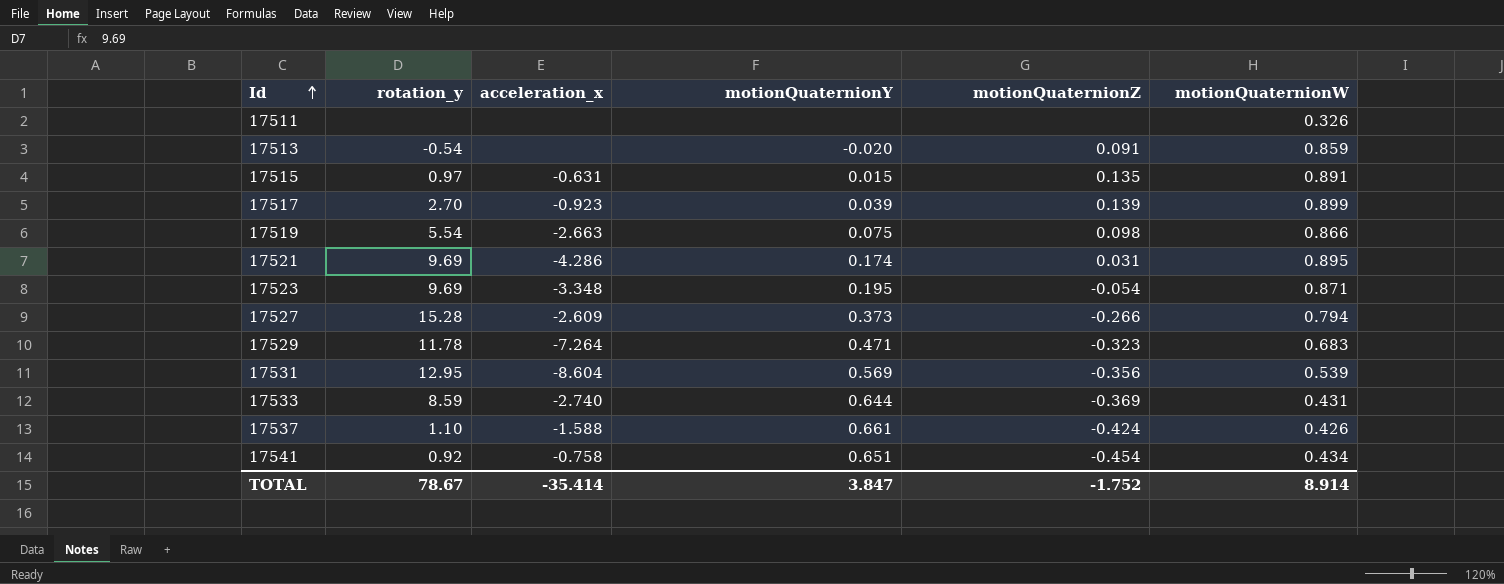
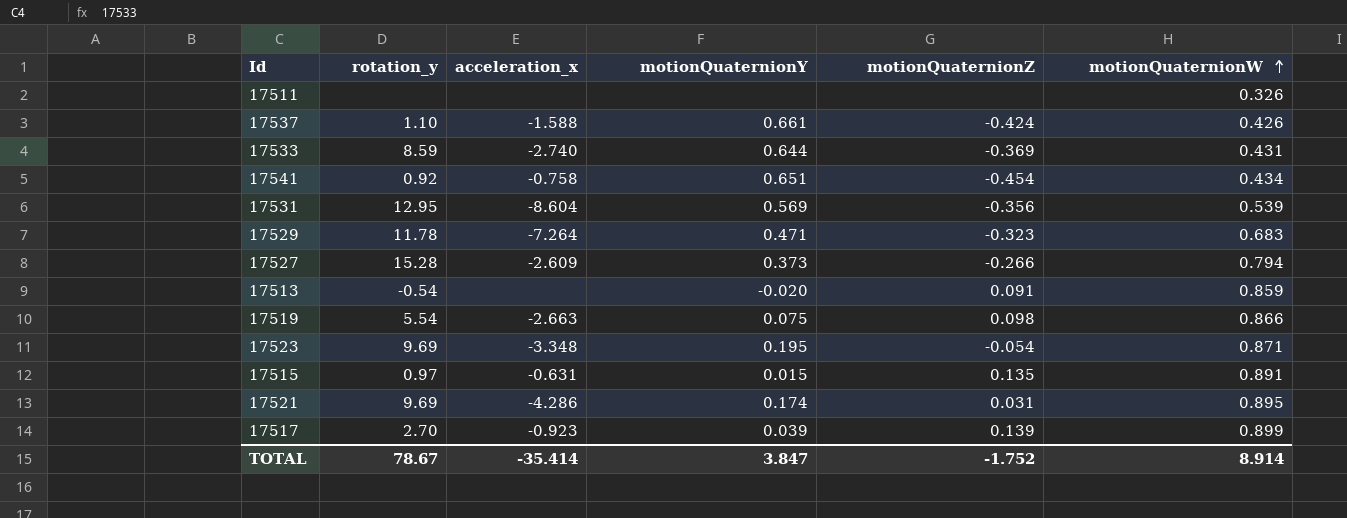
row order: Id ascending -> motionQuaternionW ascending

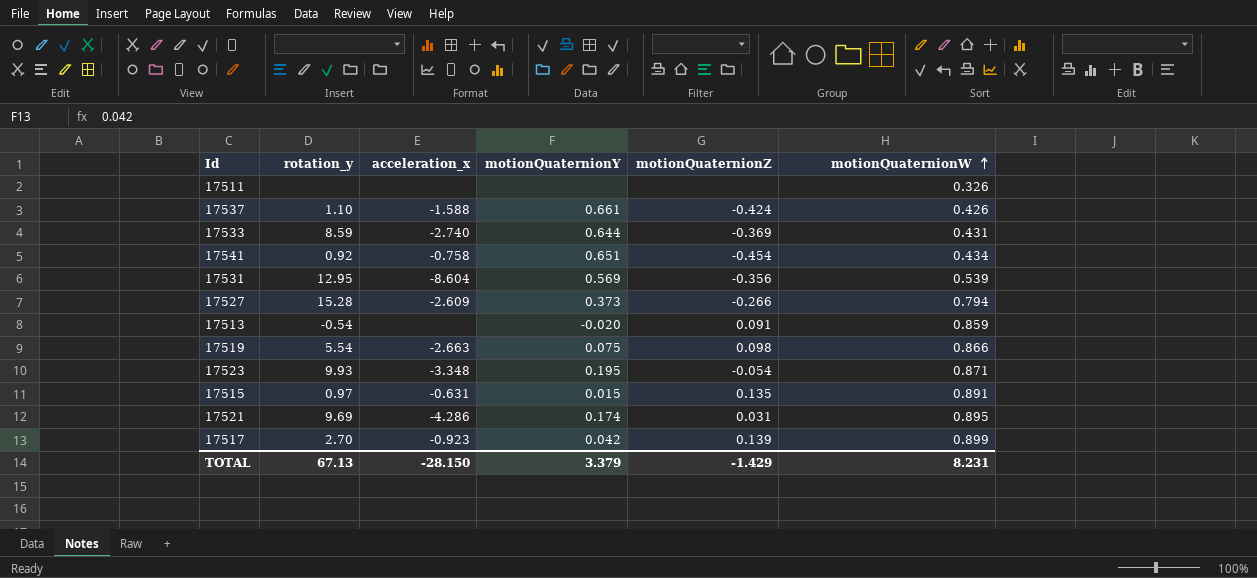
row 17529: 11.78 | -7.264 | 0.471 | -0.323 | 0.683 -> none
17523 | rotation_y: 9.69 -> 9.93
17517 | motionQuaternionY: 0.039 -> 0.042
TOTAL | rotation_y: 78.67 -> 67.13
TOTAL | acceleration_x: -35.414 -> -28.150
TOTAL | motionQuaternionY: 3.847 -> 3.379
TOTAL | motionQuaternionZ: -1.752 -> -1.429
TOTAL | motionQuaternionW: 8.914 -> 8.231

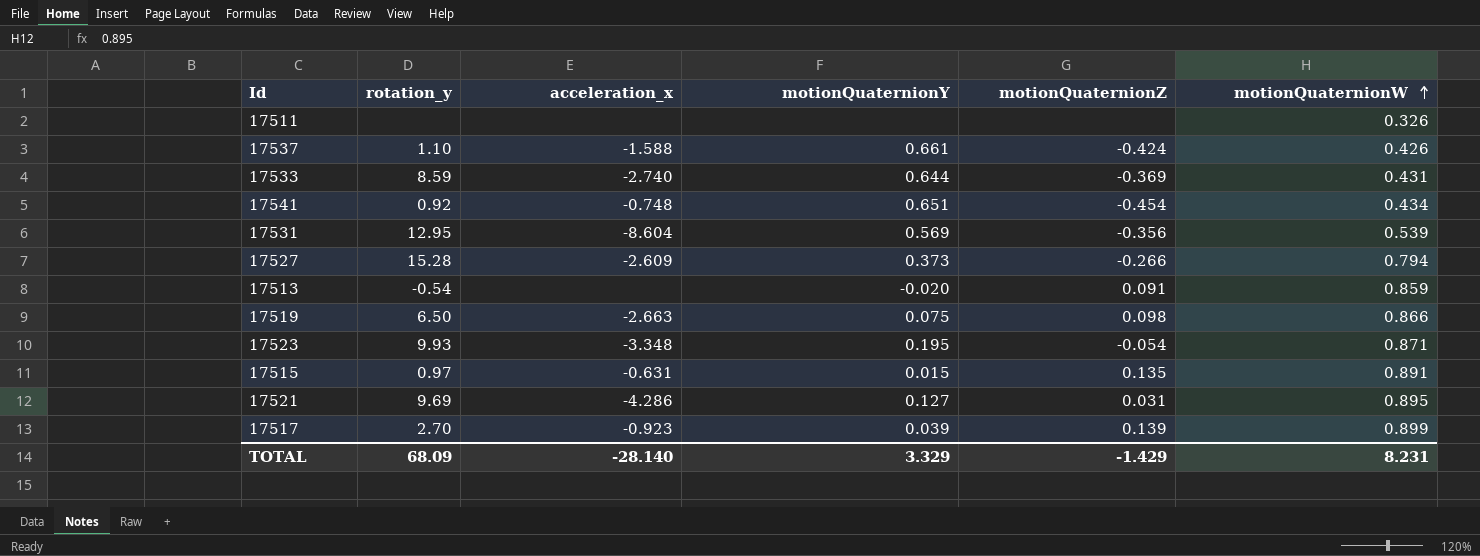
17541 | acceleration_x: -0.758 -> -0.748
17519 | rotation_y: 5.54 -> 6.50
17521 | motionQuaternionY: 0.174 -> 0.127
17517 | motionQuaternionY: 0.042 -> 0.039
TOTAL | rotation_y: 67.13 -> 68.09
TOTAL | acceleration_x: -28.150 -> -28.140
TOTAL | motionQuaternionY: 3.379 -> 3.329

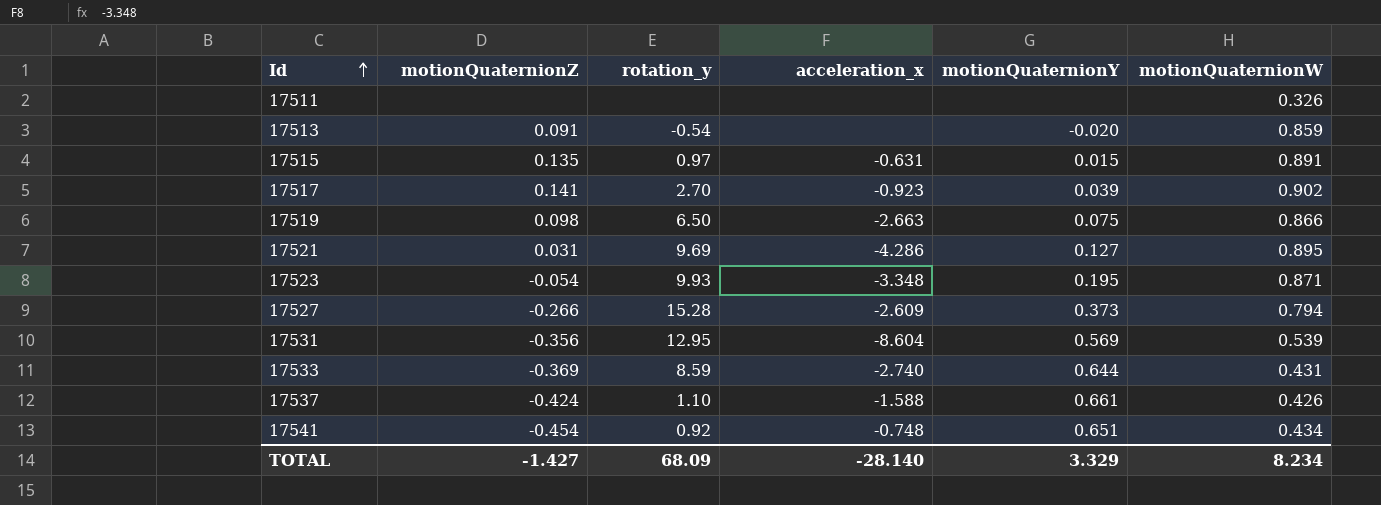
row order: motionQuaternionW ascending -> Id ascending
column motionQuaternionZ | position: 5 -> 2
17517 | motionQuaternionZ: 0.139 -> 0.141
17517 | motionQuaternionW: 0.899 -> 0.902
TOTAL | motionQuaternionZ: -1.429 -> -1.427
TOTAL | motionQuaternionW: 8.231 -> 8.234

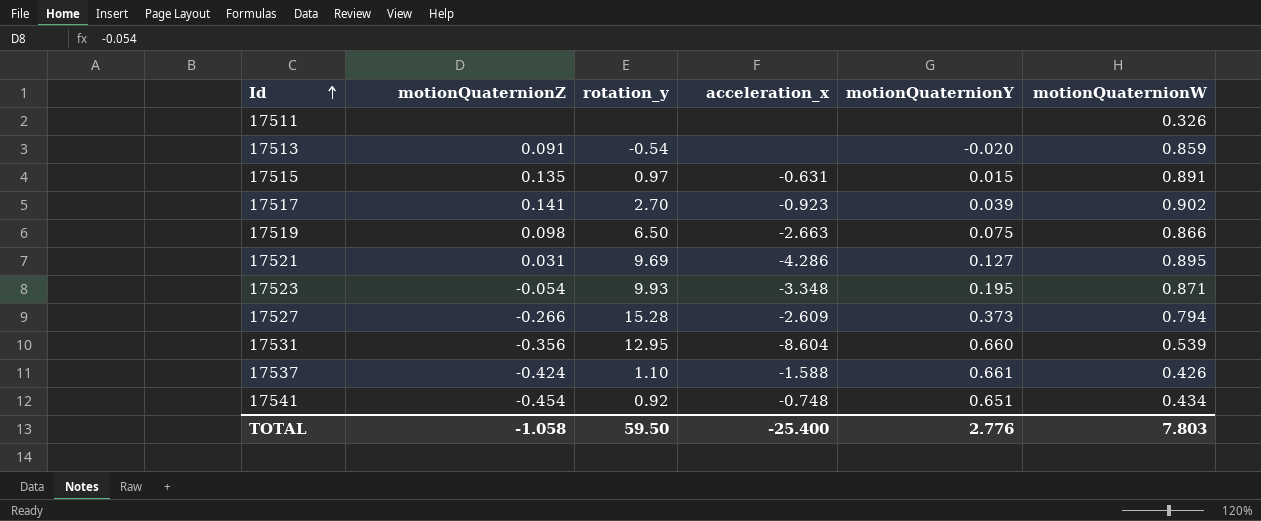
row 17533: -0.369 | 8.59 | -2.740 | 0.644 | 0.431 -> none
17531 | motionQuaternionY: 0.569 -> 0.660
TOTAL | motionQuaternionZ: -1.427 -> -1.058
TOTAL | rotation_y: 68.09 -> 59.50
TOTAL | acceleration_x: -28.140 -> -25.400
TOTAL | motionQuaternionY: 3.329 -> 2.776
TOTAL | motionQuaternionW: 8.234 -> 7.803

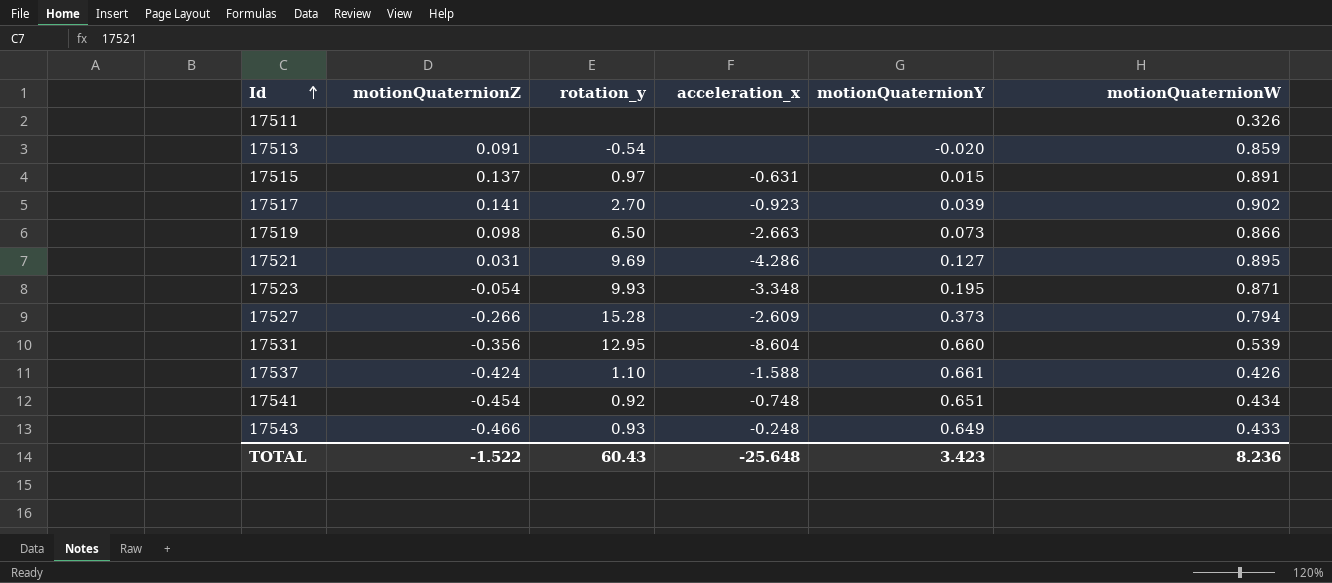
17515 | motionQuaternionZ: 0.135 -> 0.137
17519 | motionQuaternionY: 0.075 -> 0.073
row 17543: none -> -0.466 | 0.93 | -0.248 | 0.649 | 0.433
TOTAL | motionQuaternionZ: -1.058 -> -1.522
TOTAL | rotation_y: 59.50 -> 60.43
TOTAL | acceleration_x: -25.400 -> -25.648
TOTAL | motionQuaternionY: 2.776 -> 3.423
TOTAL | motionQuaternionW: 7.803 -> 8.236

